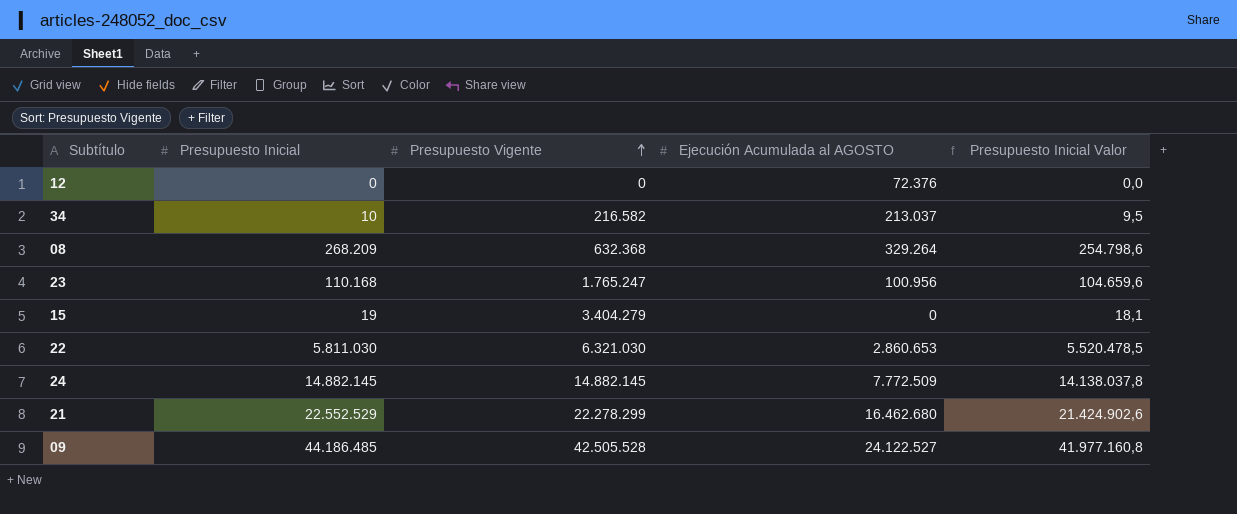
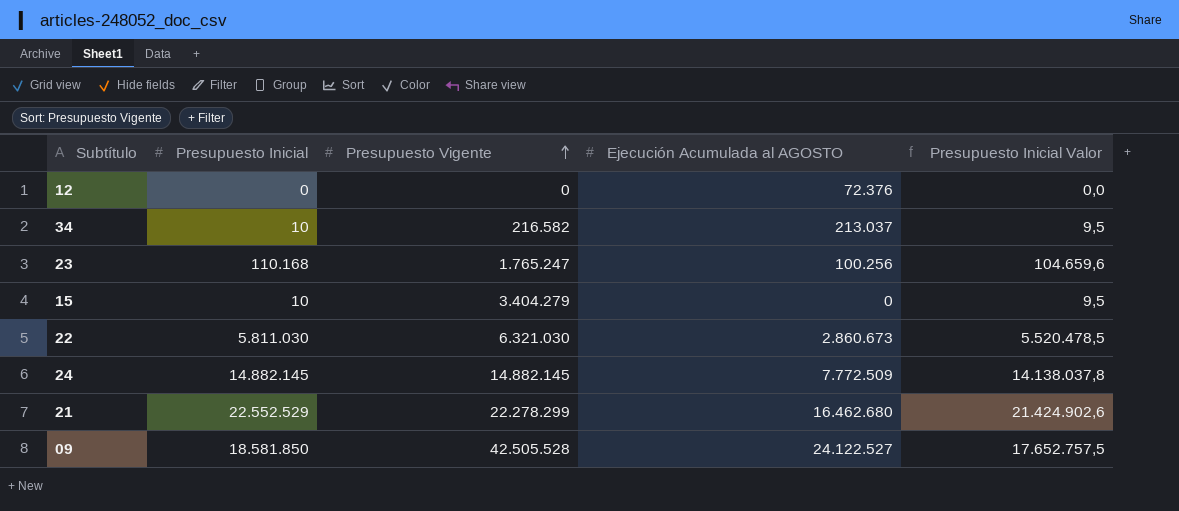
row 08: 268.209 | 632.368 | 329.264 | 254.798,6 -> none
23 | Ejecución Acumulada al AGOSTO: 100.956 -> 100.256
15 | Presupuesto Inicial: 19 -> 10
15 | Presupuesto Inicial Valor: 18,1 -> 9,5
22 | Ejecución Acumulada al AGOSTO: 2.860.653 -> 2.860.673
09 | Presupuesto Inicial: 44.186.485 -> 18.581.850
09 | Presupuesto Inicial Valor: 41.977.160,8 -> 17.652.757,5

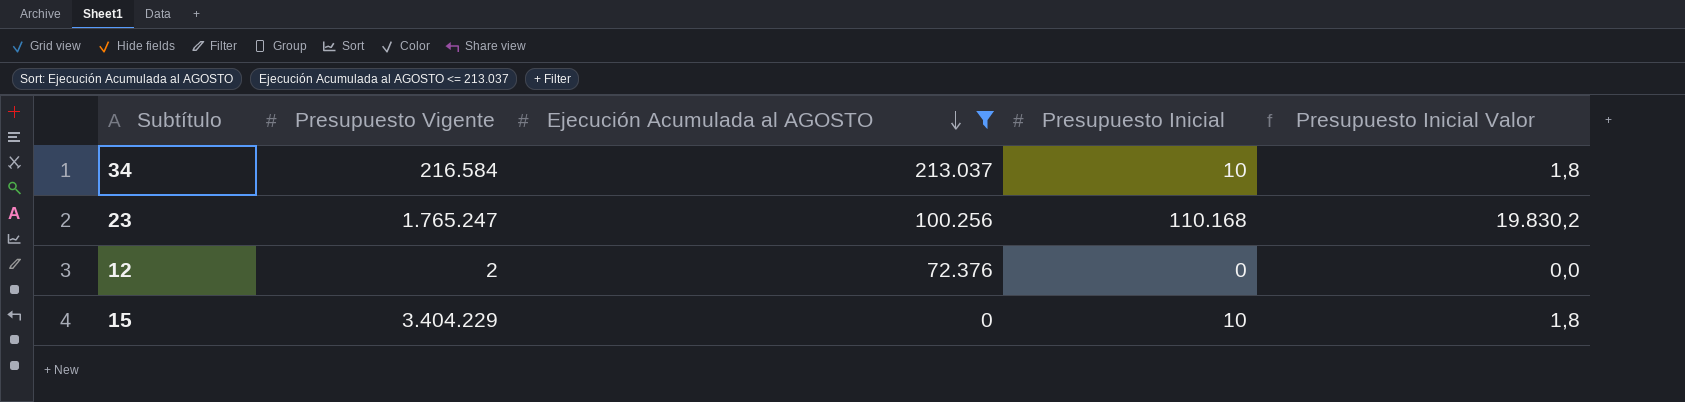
filter: none -> Ejecución Acumulada al AGOSTO <= 213.037
row order: Presupuesto Vigente ascending -> Ejecución Acumulada al AGOSTO descending
column Presupuesto Inicial | position: 2 -> 4
column Presupuesto Inicial Valor | formula: [Presupuesto Inicial] * 0,95 -> [Presupuesto Inicial] * 0,18
34 | Presupuesto Vigente: 216.582 -> 216.584
12 | Presupuesto Vigente: 0 -> 2
15 | Presupuesto Vigente: 3.404.279 -> 3.404.229

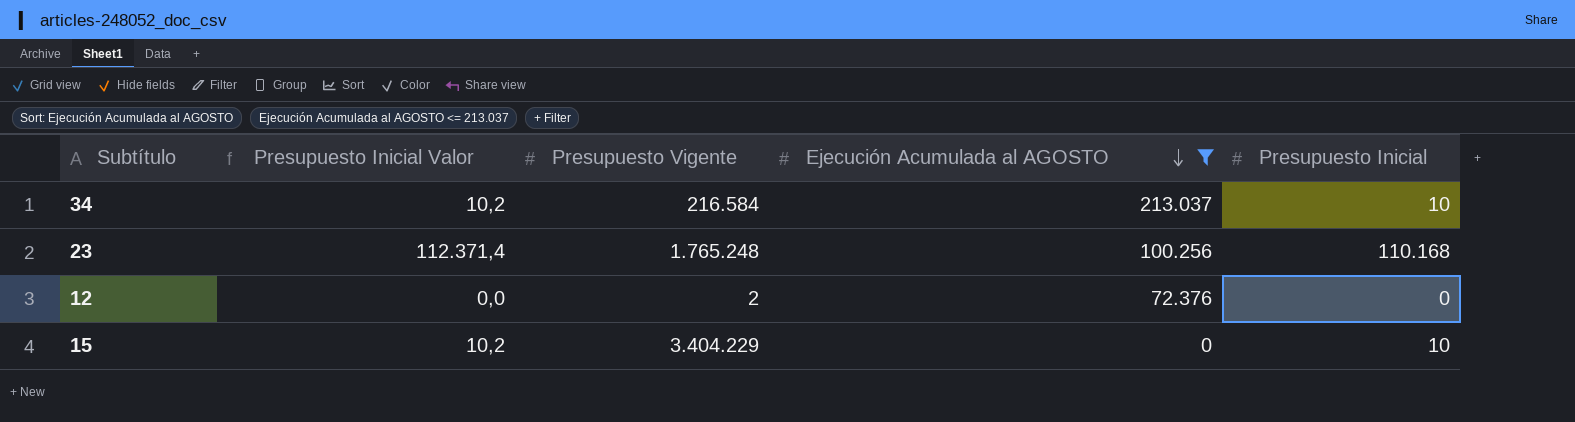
column Presupuesto Inicial Valor | formula: [Presupuesto Inicial] * 0,18 -> [Presupuesto Inicial] * 1,02
column Presupuesto Inicial Valor | position: 5 -> 2
23 | Presupuesto Vigente: 1.765.247 -> 1.765.248

